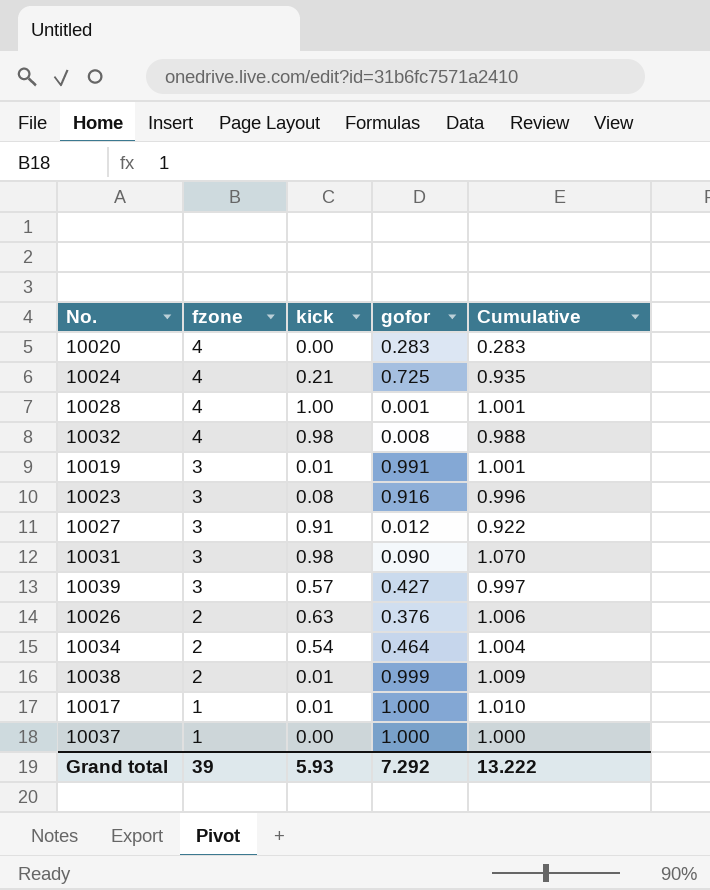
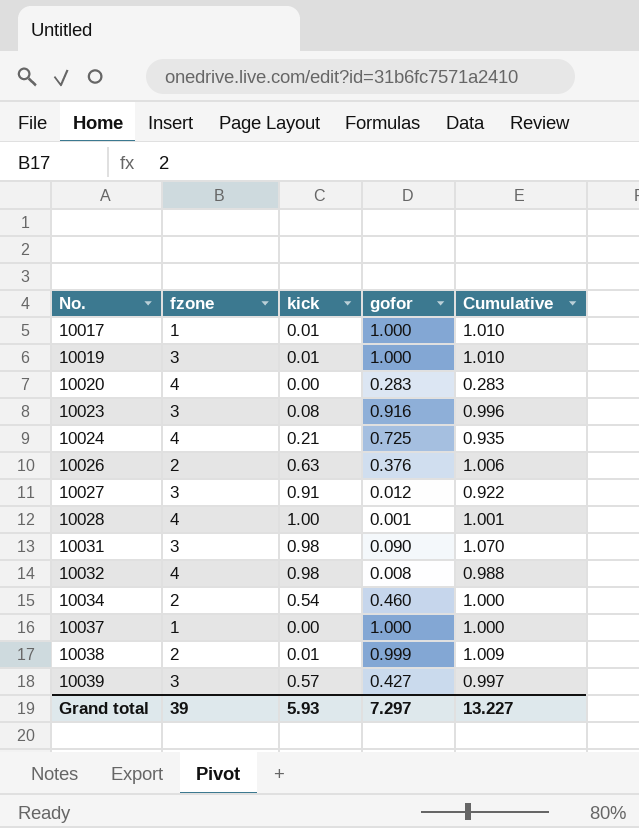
row order: fzone descending -> No. ascending
10019 | gofor: 0.991 -> 1.000
10019 | Cumulative: 1.001 -> 1.010
10034 | gofor: 0.464 -> 0.460
10034 | Cumulative: 1.004 -> 1.000
Grand total | gofor: 7.292 -> 7.297
Grand total | Cumulative: 13.222 -> 13.227

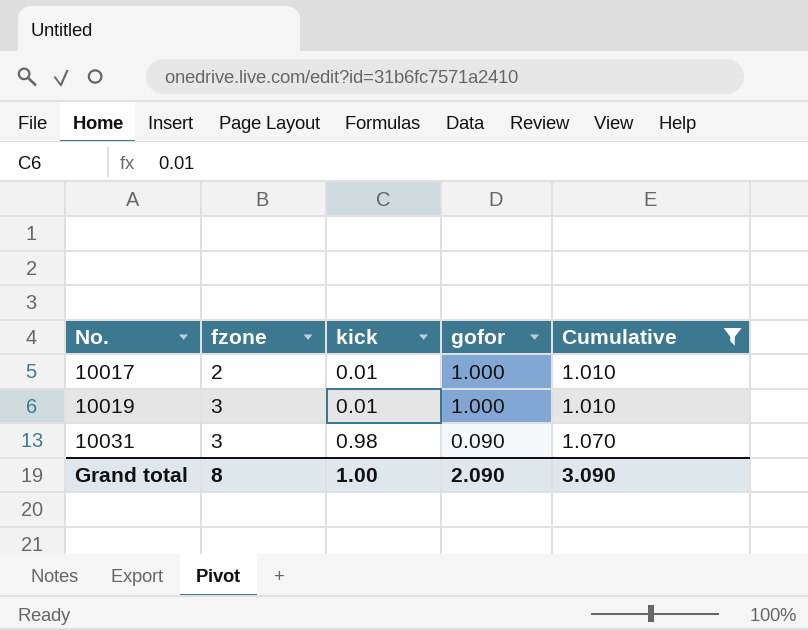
filter: none -> Cumulative >= 1.010
10017 | fzone: 1 -> 2
Grand total | fzone: 39 -> 8
Grand total | kick: 5.93 -> 1.00
Grand total | gofor: 7.297 -> 2.090
Grand total | Cumulative: 13.227 -> 3.090

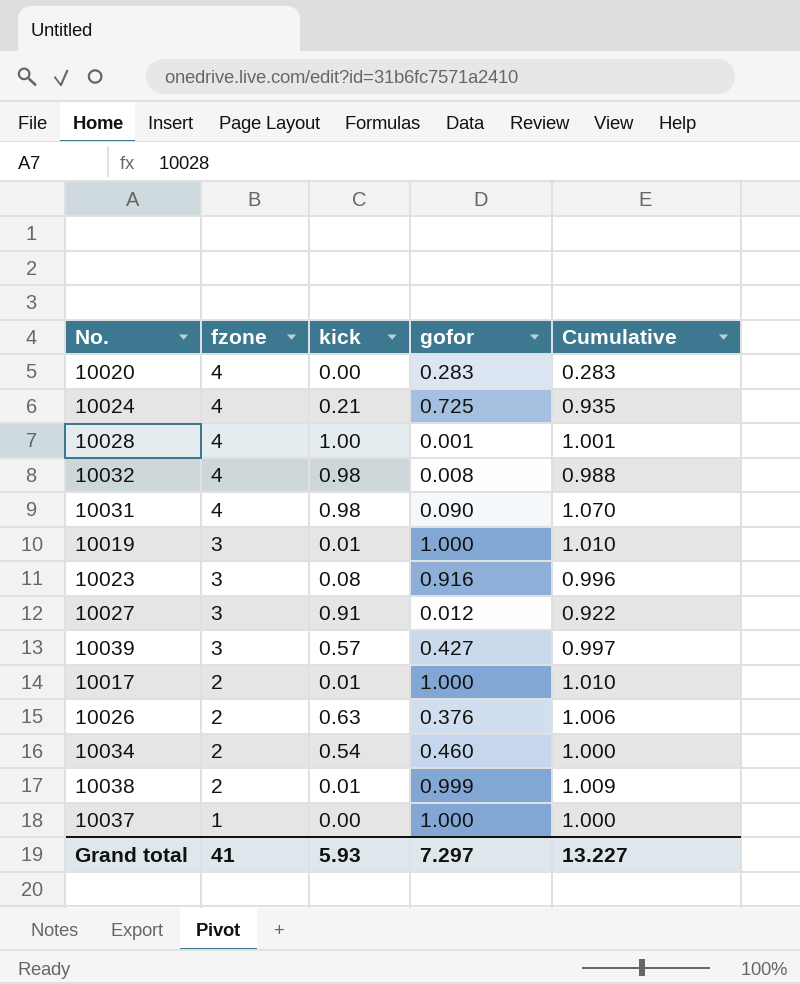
filter: Cumulative >= 1.010 -> none
row order: No. ascending -> fzone descending
10031 | fzone: 3 -> 4
Grand total | fzone: 8 -> 41
Grand total | kick: 1.00 -> 5.93
Grand total | gofor: 2.090 -> 7.297
Grand total | Cumulative: 3.090 -> 13.227

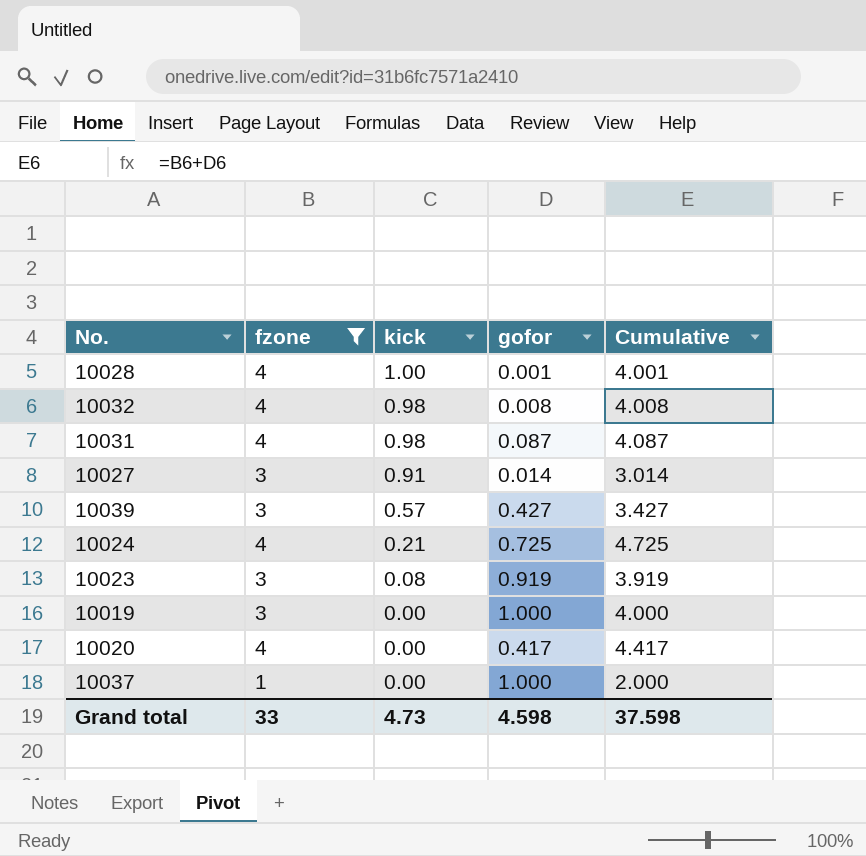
filter: none -> fzone != 2
row order: fzone descending -> kick descending
column Cumulative | formula: [kick] + [gofor] -> [fzone] + [gofor]
10031 | gofor: 0.090 -> 0.087
10027 | gofor: 0.012 -> 0.014
10023 | gofor: 0.916 -> 0.919
10019 | kick: 0.01 -> 0.00
10020 | gofor: 0.283 -> 0.417
Grand total | fzone: 41 -> 33
Grand total | kick: 5.93 -> 4.73
Grand total | gofor: 7.297 -> 4.598
Grand total | Cumulative: 13.227 -> 37.598

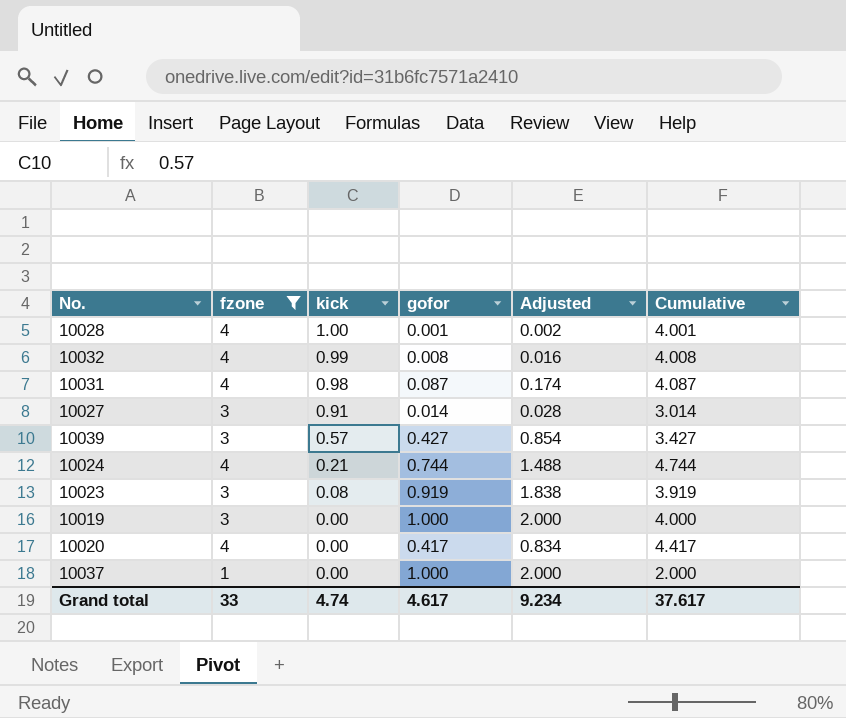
column Adjusted | formula: none -> [gofor] * 2
10032 | kick: 0.98 -> 0.99
10024 | gofor: 0.725 -> 0.744
10024 | Cumulative: 4.725 -> 4.744
Grand total | kick: 4.73 -> 4.74
Grand total | gofor: 4.598 -> 4.617
Grand total | Cumulative: 37.598 -> 37.617

